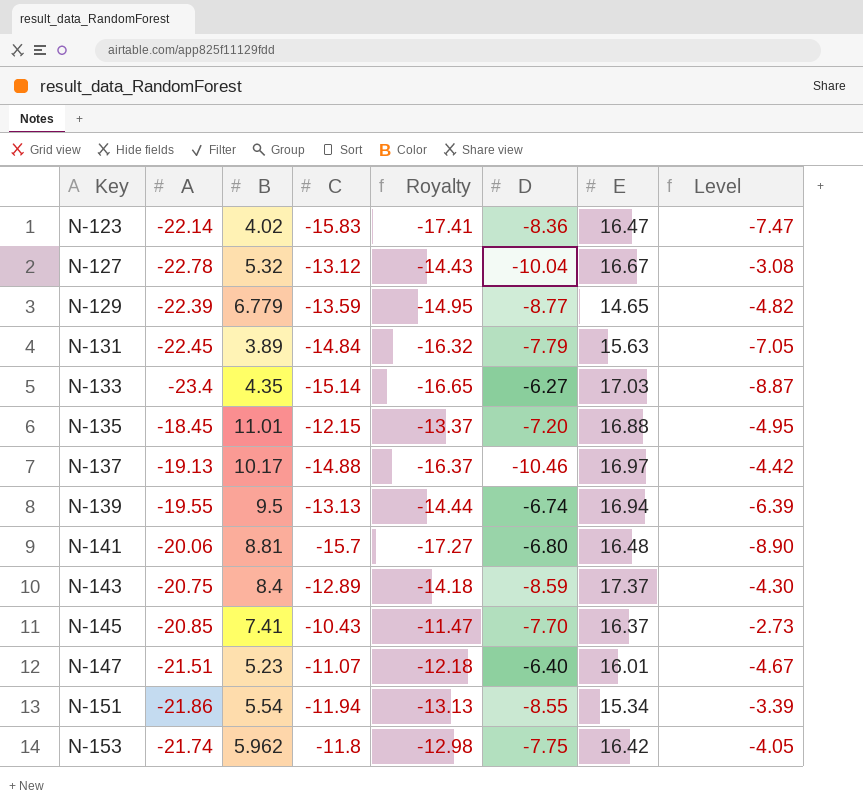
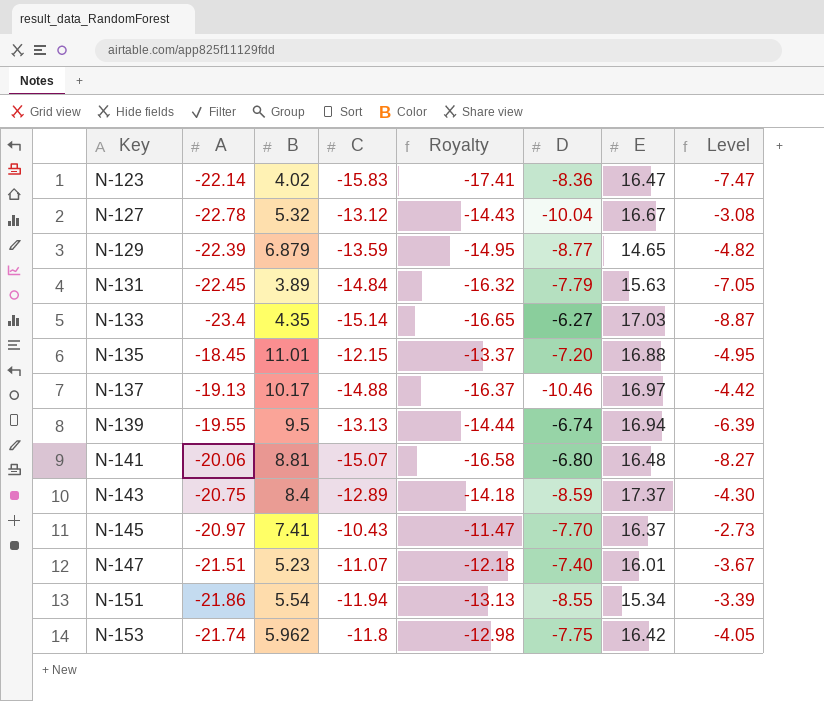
N-129 | B: 6.779 -> 6.879
N-141 | C: -15.7 -> -15.07
N-141 | Royalty: -17.27 -> -16.58
N-141 | Level: -8.90 -> -8.27
N-145 | A: -20.85 -> -20.97
N-147 | D: -6.40 -> -7.40
N-147 | Level: -4.67 -> -3.67

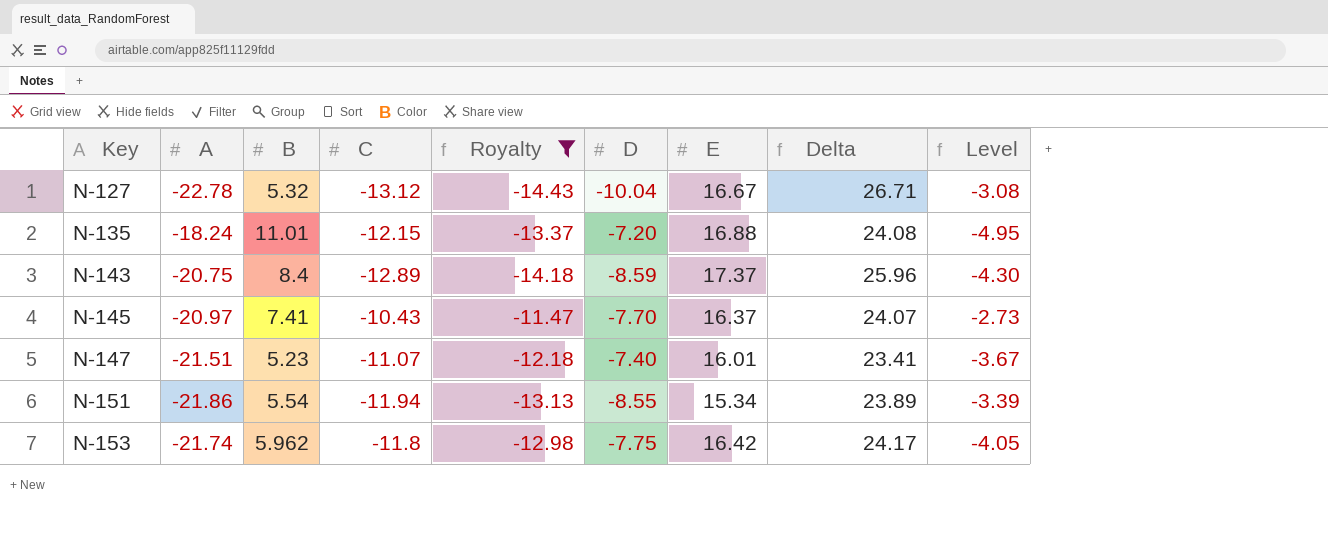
filter: none -> Royalty >= -14.43
column Delta | formula: none -> [E] - [D]
N-135 | A: -18.45 -> -18.24

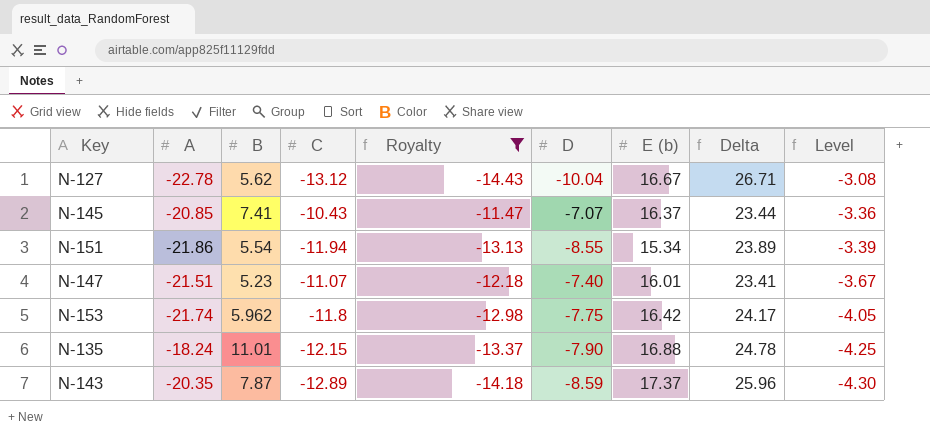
row order: Key ascending -> Level descending
column name: E -> E (b)
N-127 | B: 5.32 -> 5.62
N-145 | A: -20.97 -> -20.85
N-145 | D: -7.70 -> -7.07
N-145 | Delta: 24.07 -> 23.44
N-145 | Level: -2.73 -> -3.36
N-135 | D: -7.20 -> -7.90
N-135 | Delta: 24.08 -> 24.78
N-135 | Level: -4.95 -> -4.25
N-143 | A: -20.75 -> -20.35
N-143 | B: 8.4 -> 7.87

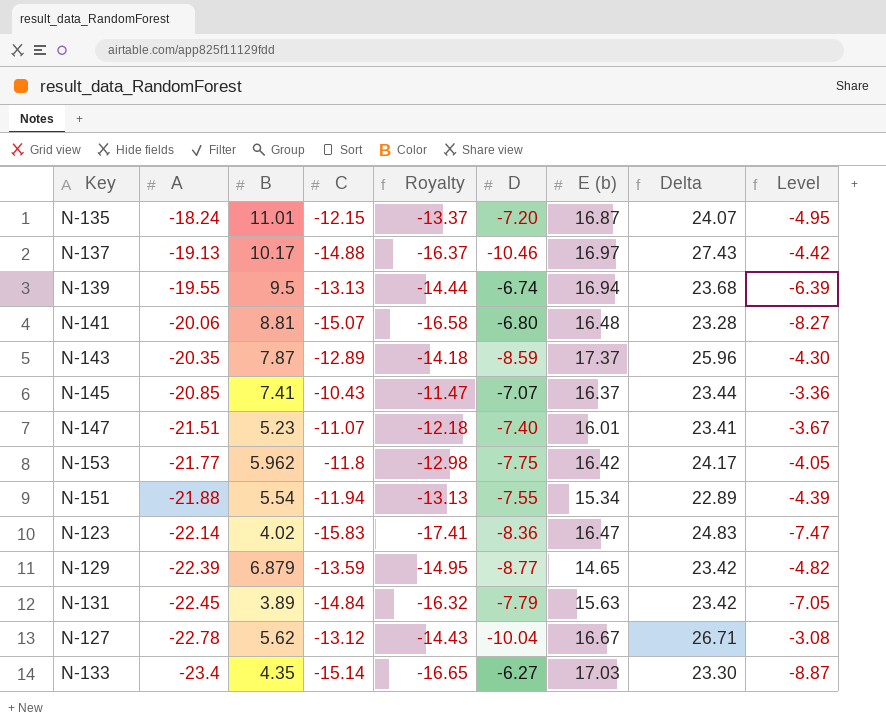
filter: Royalty >= -14.43 -> none
row order: Level descending -> A descending
N-135 | D: -7.90 -> -7.20
N-135 | E (b): 16.88 -> 16.87
N-135 | Delta: 24.78 -> 24.07
N-135 | Level: -4.25 -> -4.95
N-153 | A: -21.74 -> -21.77
N-151 | A: -21.86 -> -21.88
N-151 | D: -8.55 -> -7.55
N-151 | Delta: 23.89 -> 22.89
N-151 | Level: -3.39 -> -4.39

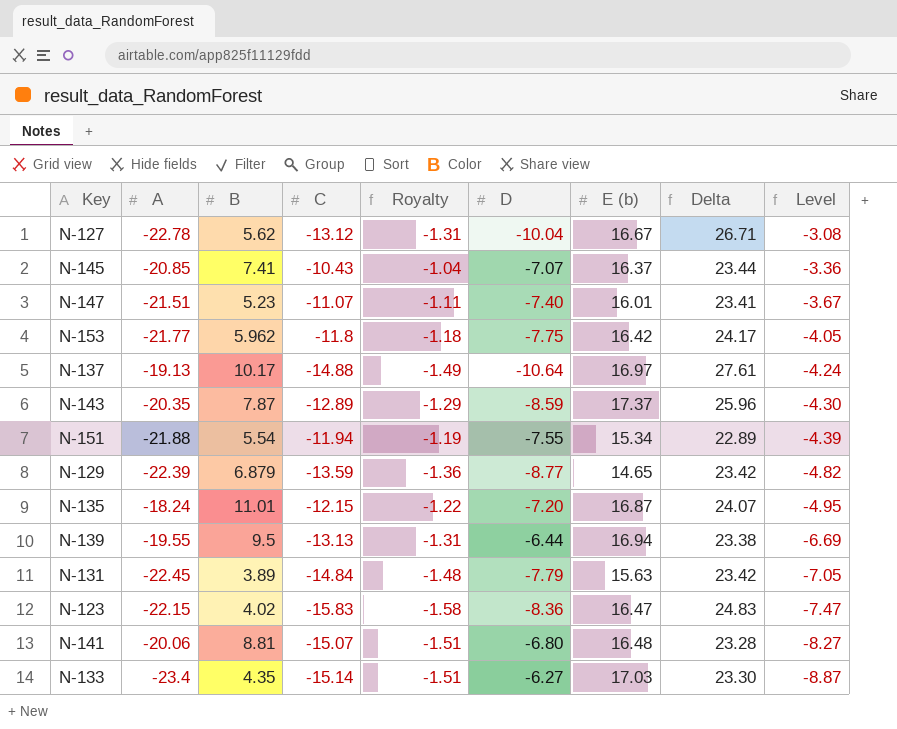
row order: A descending -> Level descending
column Royalty | formula: [C] * 1.1 -> [C] * 0.1
N-137 | D: -10.46 -> -10.64
N-137 | Delta: 27.43 -> 27.61
N-137 | Level: -4.42 -> -4.24
N-139 | D: -6.74 -> -6.44
N-139 | Delta: 23.68 -> 23.38
N-139 | Level: -6.39 -> -6.69
N-123 | A: -22.14 -> -22.15

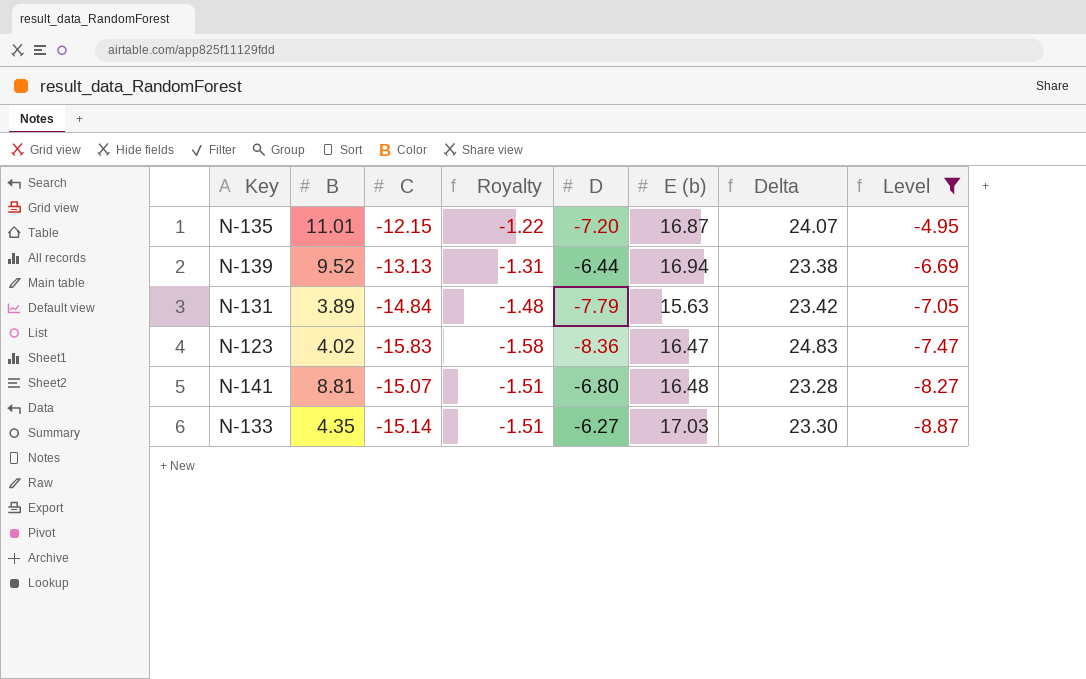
filter: none -> Level <= -4.95
column A | position: 2 -> none
N-139 | B: 9.5 -> 9.52

